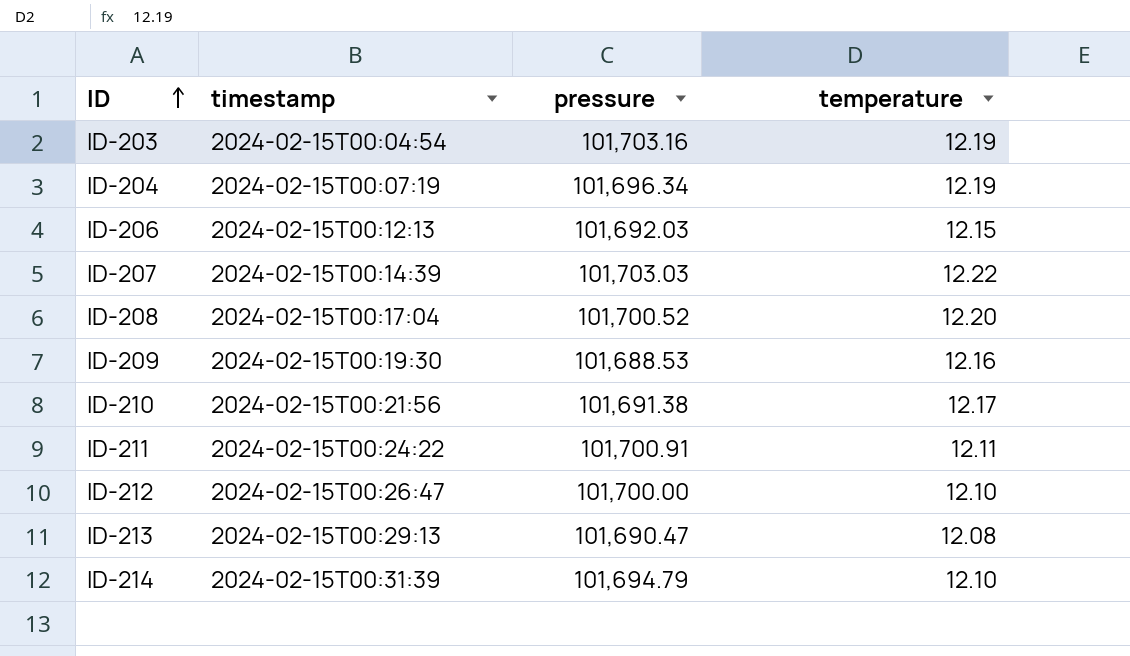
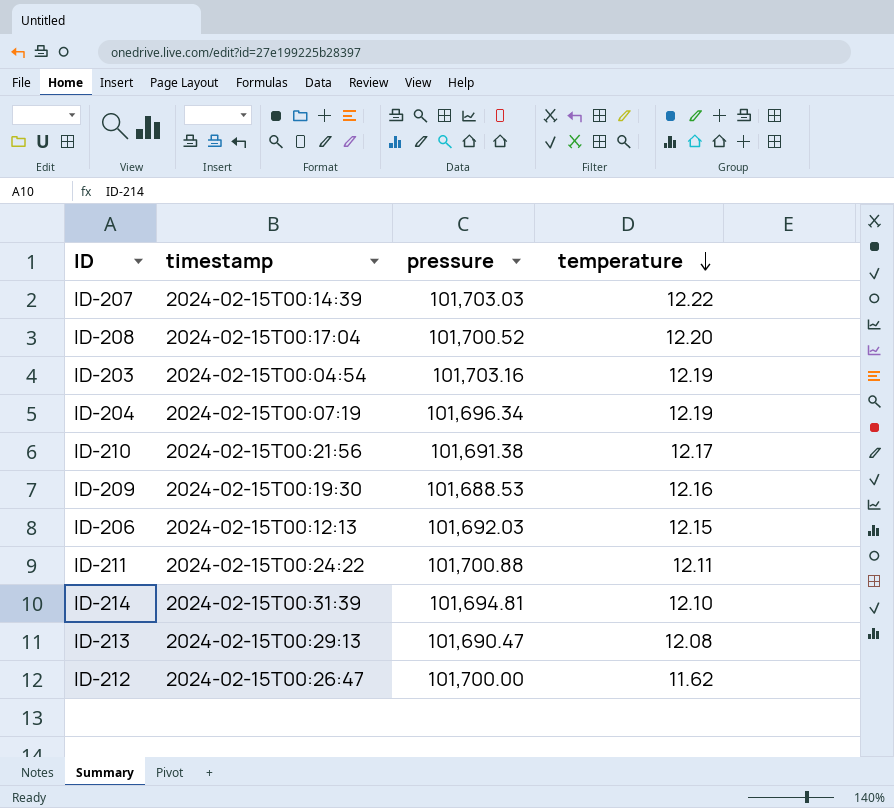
row order: ID ascending -> temperature descending
ID-211 | pressure: 101,700.91 -> 101,700.88
ID-214 | pressure: 101,694.79 -> 101,694.81
ID-212 | temperature: 12.10 -> 11.62

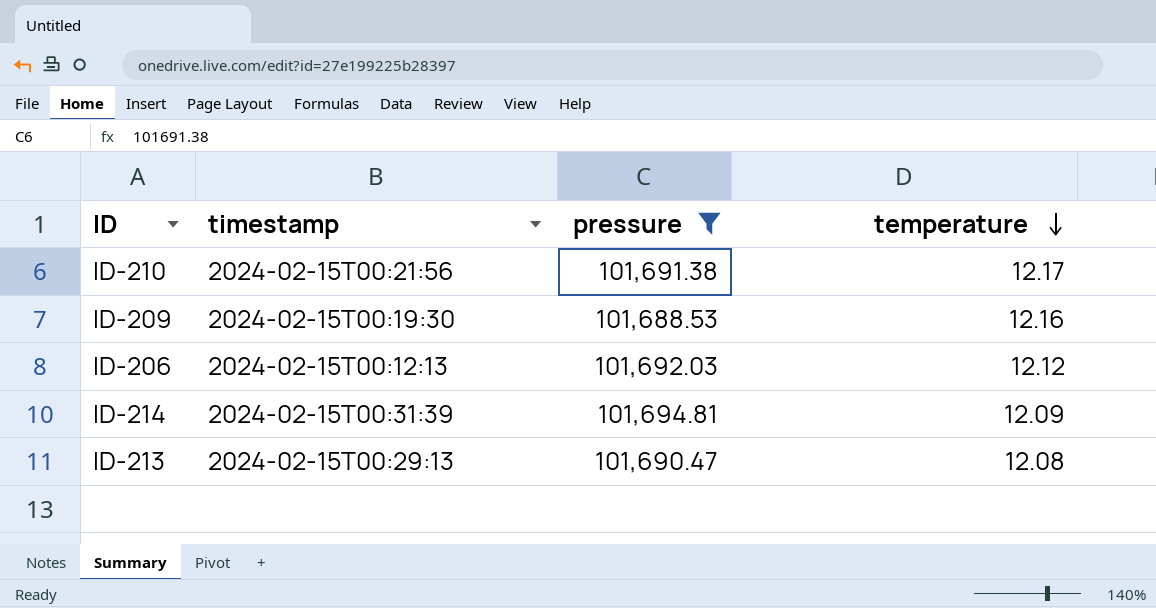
filter: none -> pressure <= 101,694.81
ID-206 | temperature: 12.15 -> 12.12
ID-214 | temperature: 12.10 -> 12.09

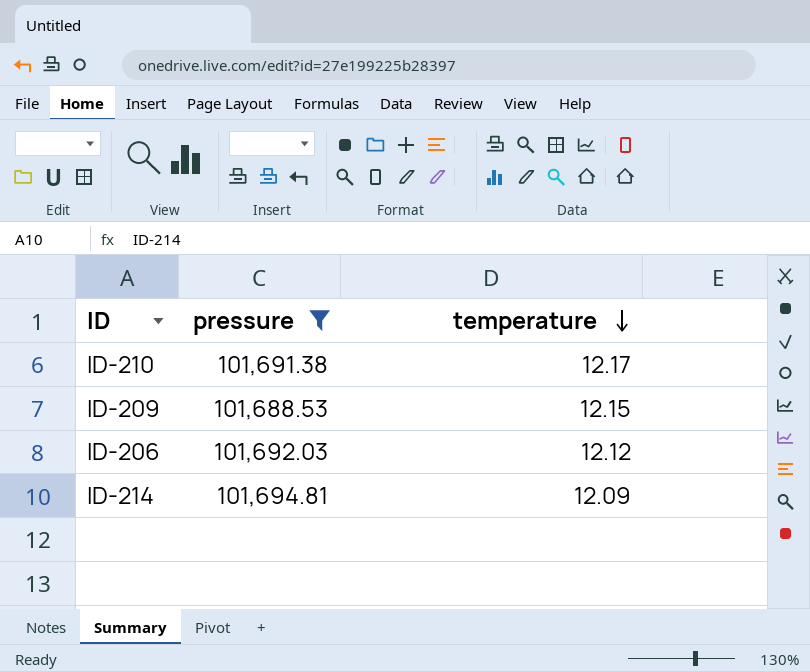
column timestamp | position: 2 -> none
row ID-213: 2024-02-15T00:29:13 | 101,690.47 | 12.08 -> none
ID-209 | temperature: 12.16 -> 12.15

